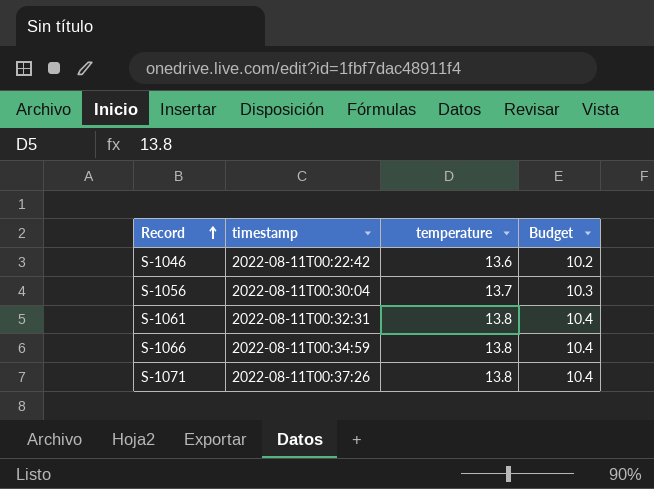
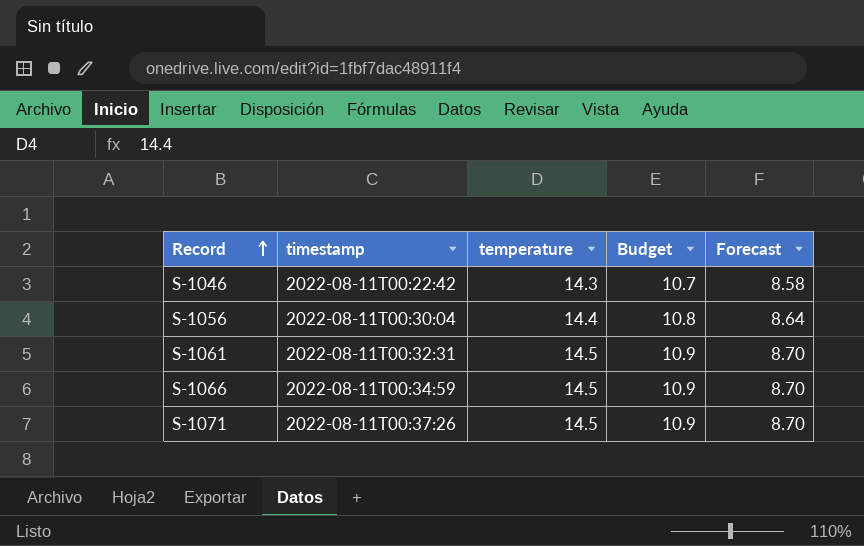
column Forecast | formula: none -> [temperature] * 0.6
S-1046 | temperature: 13.6 -> 14.3
S-1046 | Budget: 10.2 -> 10.7
S-1056 | temperature: 13.7 -> 14.4
S-1056 | Budget: 10.3 -> 10.8
S-1061 | temperature: 13.8 -> 14.5
S-1061 | Budget: 10.4 -> 10.9
S-1066 | temperature: 13.8 -> 14.5
S-1066 | Budget: 10.4 -> 10.9
S-1071 | temperature: 13.8 -> 14.5
S-1071 | Budget: 10.4 -> 10.9

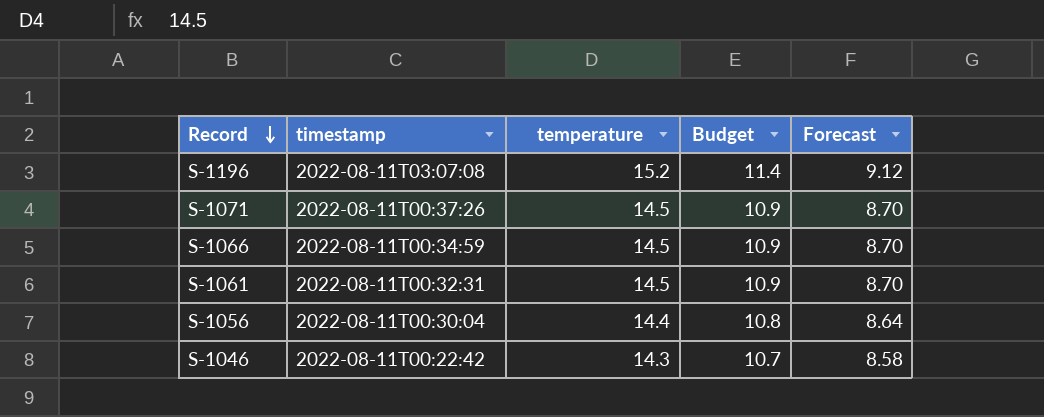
row order: Record ascending -> Record descending
row S-1196: none -> 2022-08-11T03:07:08 | 15.2 | 11.4 | 9.12

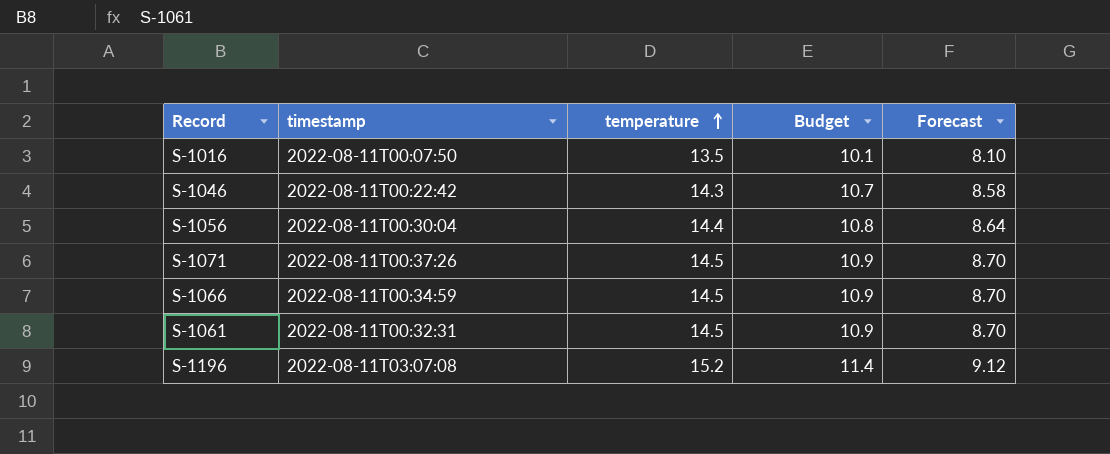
row order: Record descending -> temperature ascending
row S-1016: none -> 2022-08-11T00:07:50 | 13.5 | 10.1 | 8.10

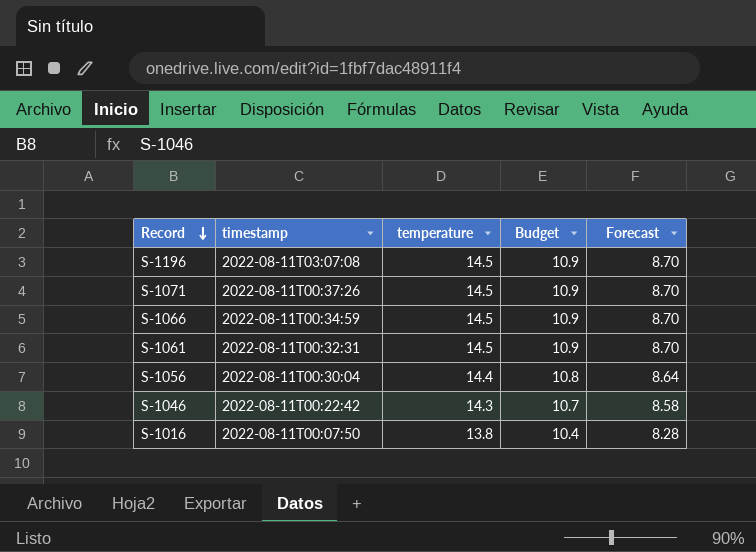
row order: temperature ascending -> Record descending
S-1196 | temperature: 15.2 -> 14.5
S-1196 | Budget: 11.4 -> 10.9
S-1196 | Forecast: 9.12 -> 8.70
S-1016 | temperature: 13.5 -> 13.8
S-1016 | Budget: 10.1 -> 10.4
S-1016 | Forecast: 8.10 -> 8.28

